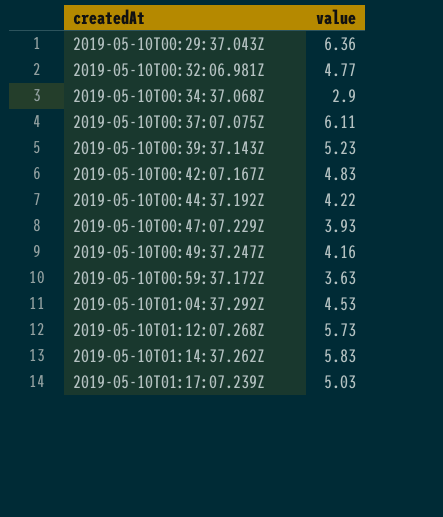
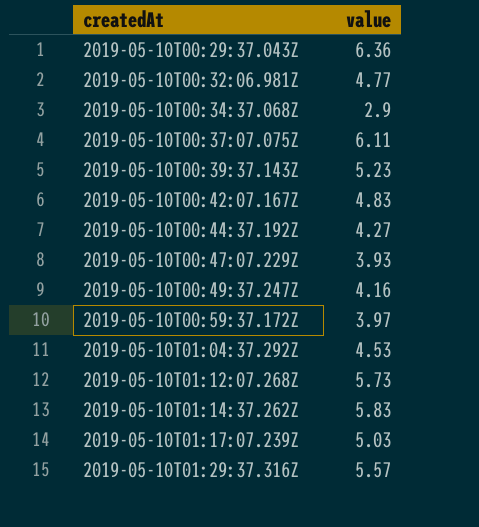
2019-05-10T00:44:37.192Z | value: 4.22 -> 4.27
2019-05-10T00:59:37.172Z | value: 3.63 -> 3.97
row 2019-05-10T01:29:37.316Z: none -> 5.57

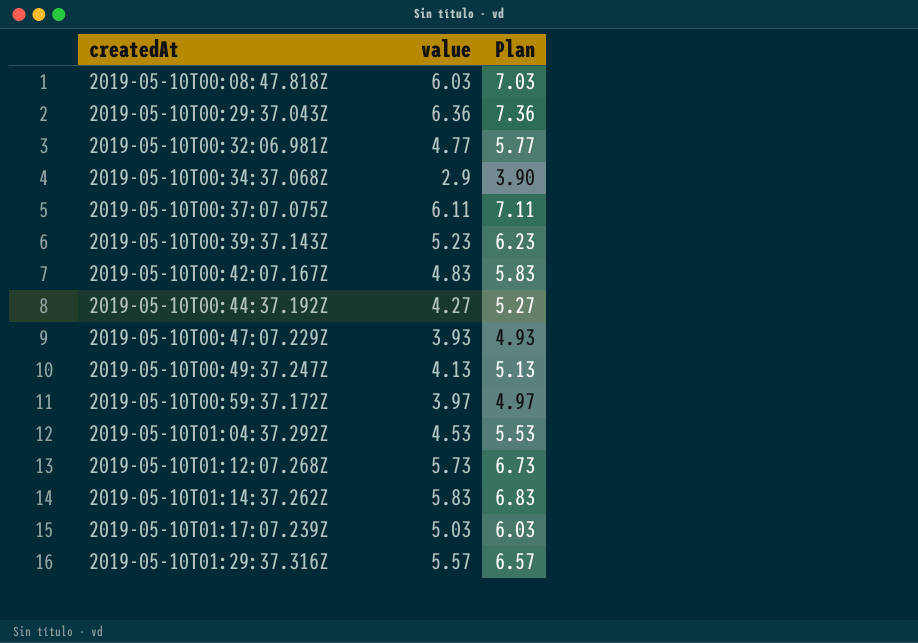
column Plan | formula: none -> [value] + 1
row 2019-05-10T00:08:47.818Z: none -> 6.03 | 7.03
2019-05-10T00:49:37.247Z | value: 4.16 -> 4.13

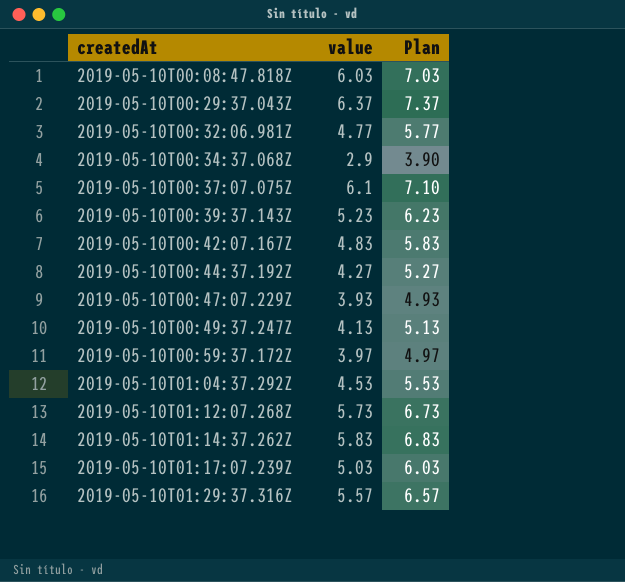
2019-05-10T00:29:37.043Z | value: 6.36 -> 6.37
2019-05-10T00:29:37.043Z | Plan: 7.36 -> 7.37
2019-05-10T00:37:07.075Z | value: 6.11 -> 6.1
2019-05-10T00:37:07.075Z | Plan: 7.11 -> 7.10

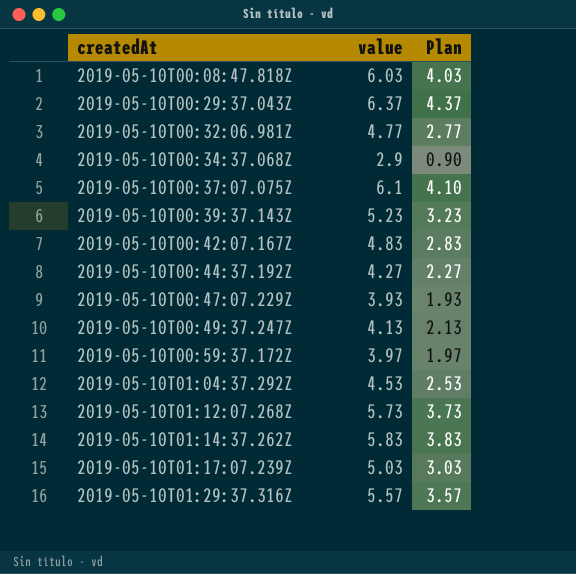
column Plan | formula: [value] + 1 -> [value] - 2

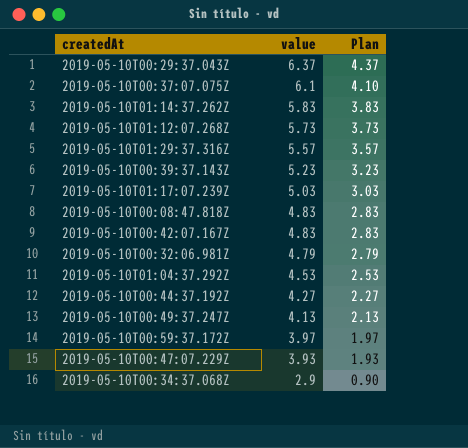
row order: createdAt ascending -> value descending
2019-05-10T00:08:47.818Z | value: 6.03 -> 4.83
2019-05-10T00:08:47.818Z | Plan: 4.03 -> 2.83
2019-05-10T00:32:06.981Z | value: 4.77 -> 4.79
2019-05-10T00:32:06.981Z | Plan: 2.77 -> 2.79

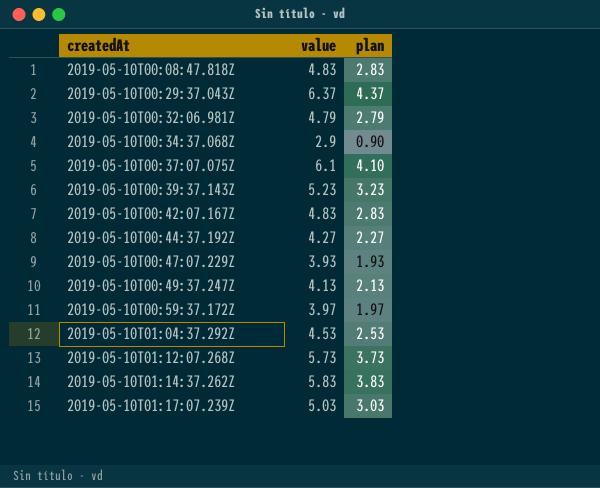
row order: value descending -> createdAt ascending
column name: Plan -> plan
row 2019-05-10T01:29:37.316Z: 5.57 | 3.57 -> none

